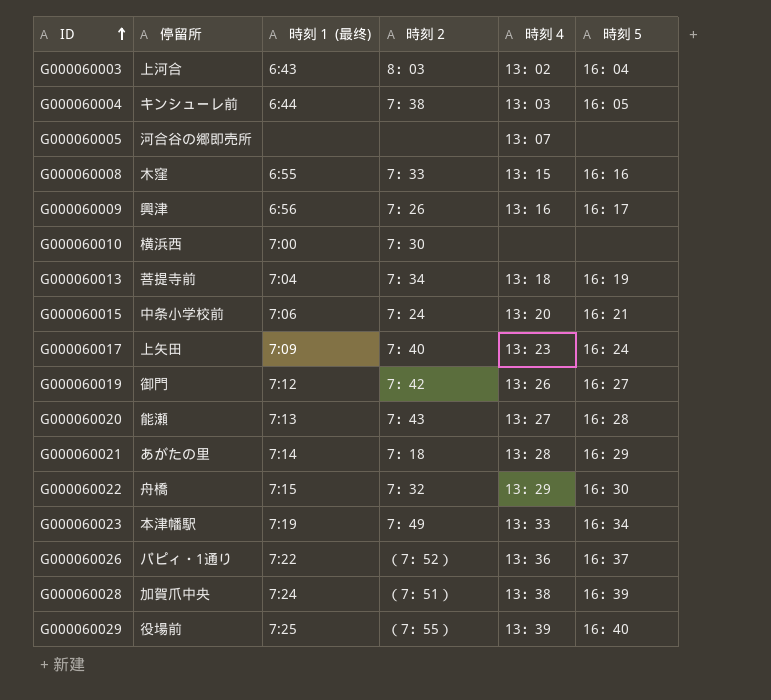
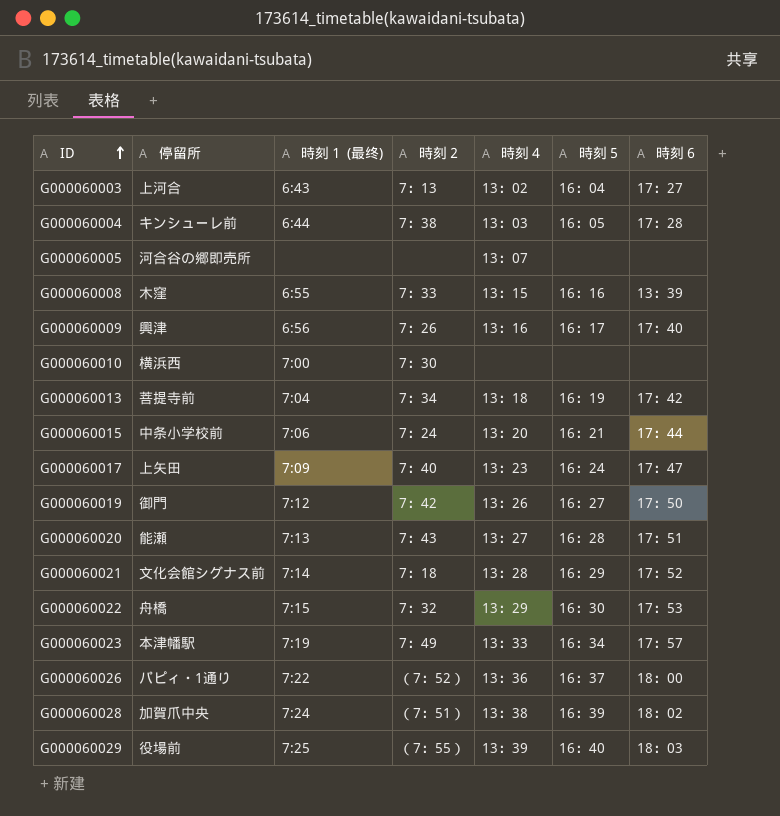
column 時刻６ | position: none -> 7
G000060003 | 時刻２: 8：03 -> 7：13
G000060021 | 停留所: あがたの里 -> 文化会館シグナス前

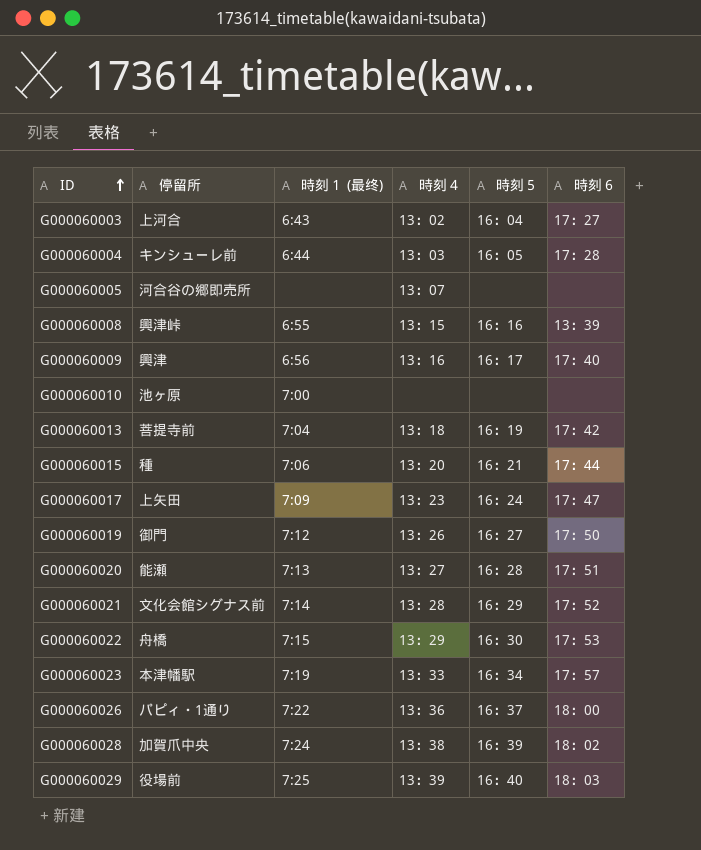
column 時刻２ | position: 4 -> none
G000060008 | 停留所: 木窪 -> 興津峠
G000060010 | 停留所: 横浜西 -> 池ヶ原
G000060015 | 停留所: 中条小学校前 -> 種

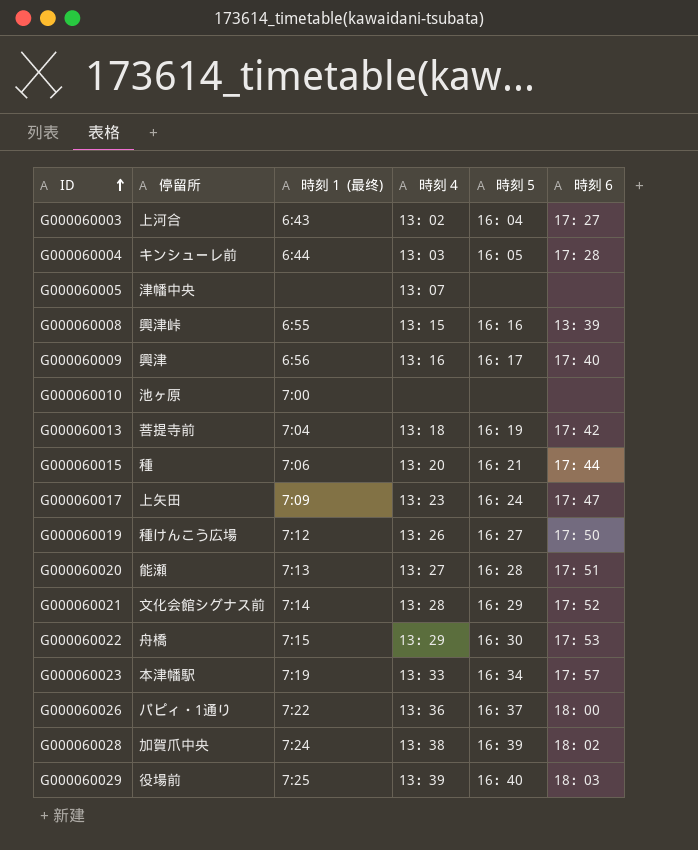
G000060005 | 停留所: 河合谷の郷即売所 -> 津幡中央
G000060019 | 停留所: 御門 -> 種けんこう広場

